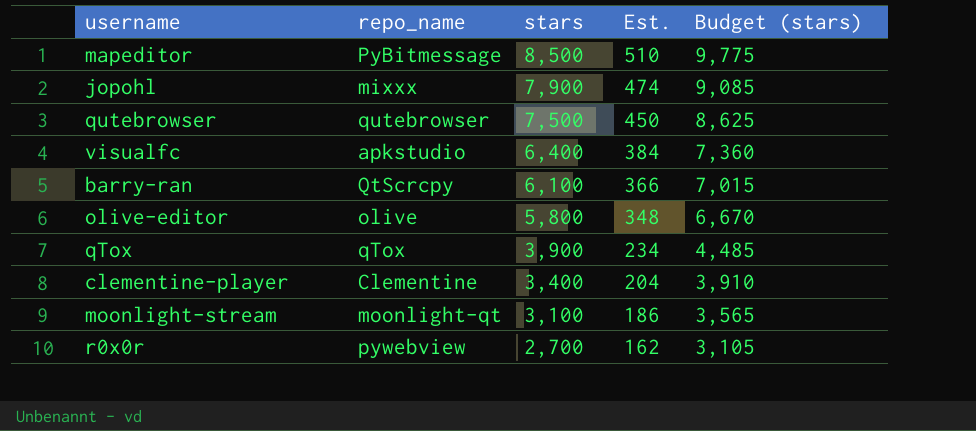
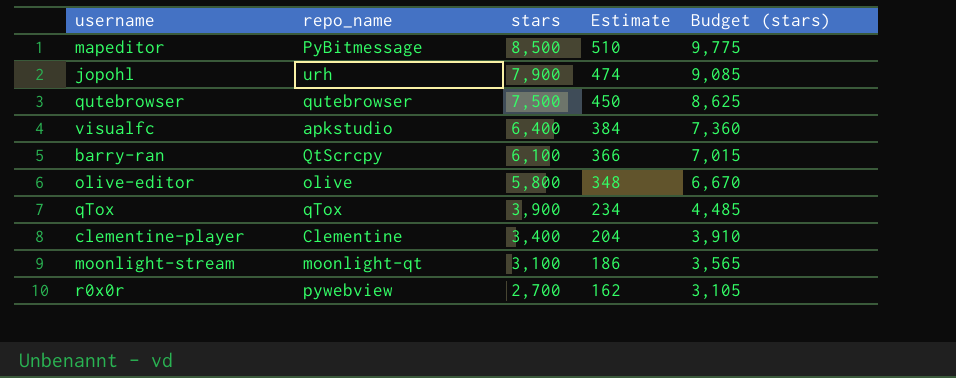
column name: Est. -> Estimate
jopohl | repo_name: mixxx -> urh

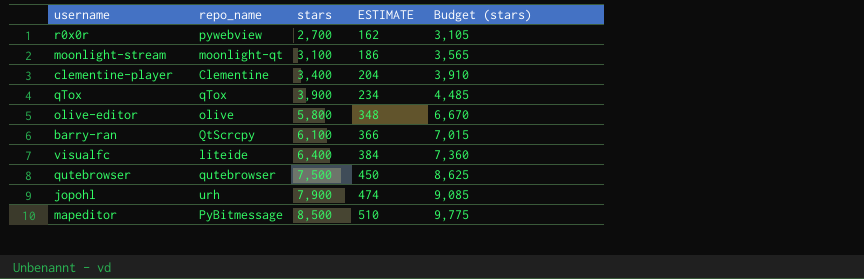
row order: stars descending -> stars ascending
column name: Estimate -> ESTIMATE
visualfc | repo_name: apkstudio -> liteide

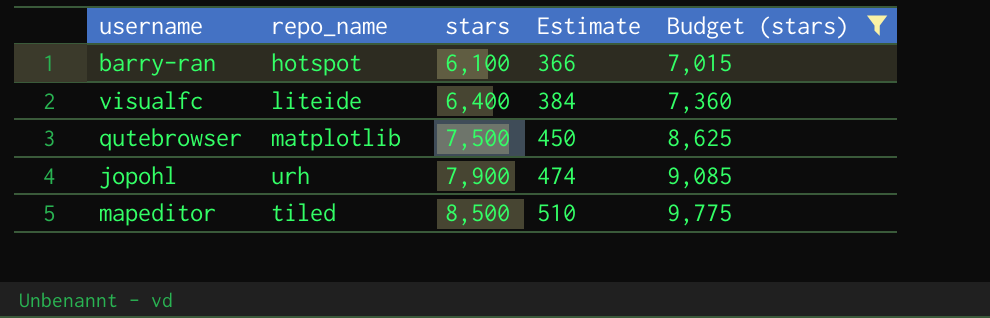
filter: none -> Budget (stars) >= 7,015
column name: ESTIMATE -> Estimate
barry-ran | repo_name: QtScrcpy -> hotspot
qutebrowser | repo_name: qutebrowser -> matplotlib
mapeditor | repo_name: PyBitmessage -> tiled

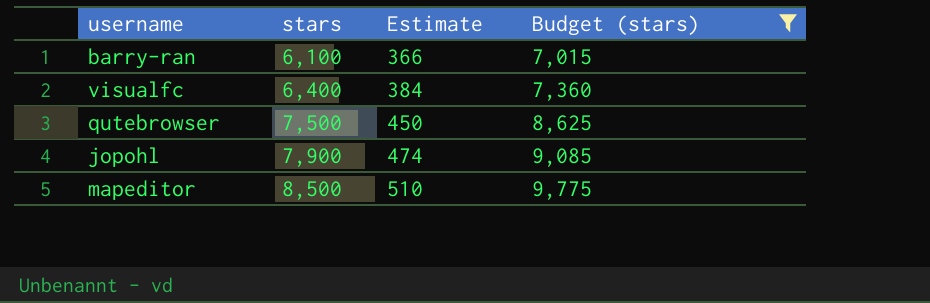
column repo_name | position: 2 -> none

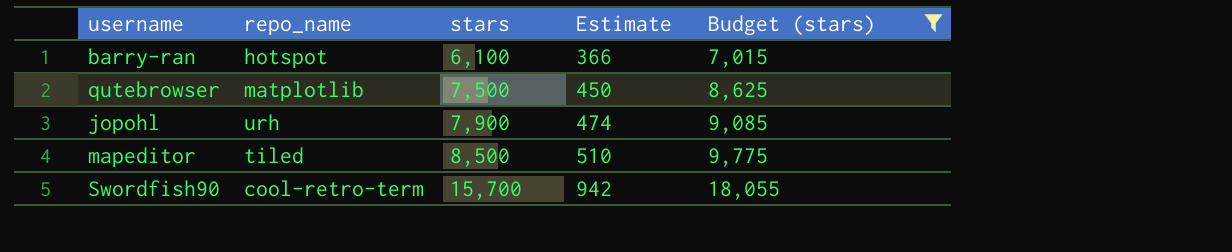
column repo_name | position: none -> 2
row visualfc: 6,400 | 384 | 7,360 -> none
row Swordfish90: none -> cool-retro-term | 15,700 | 942 | 18,055

